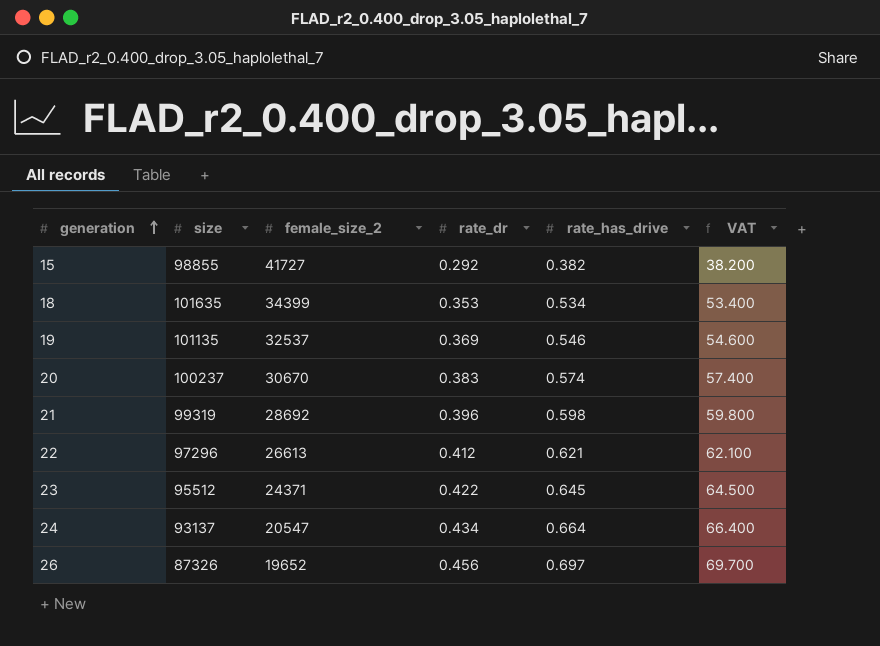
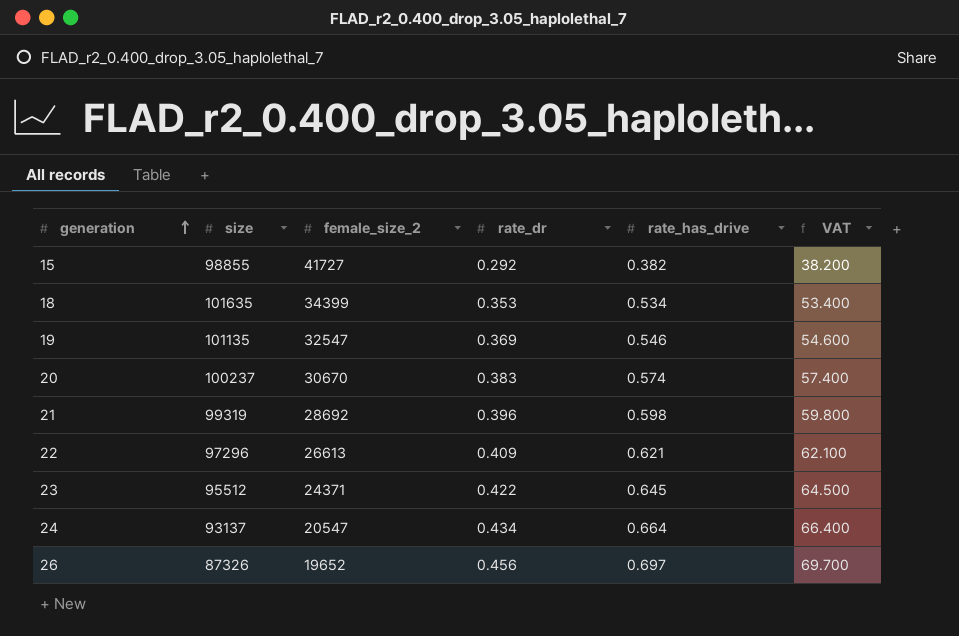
19 | female_size_2: 32537 -> 32547
22 | rate_dr: 0.412 -> 0.409

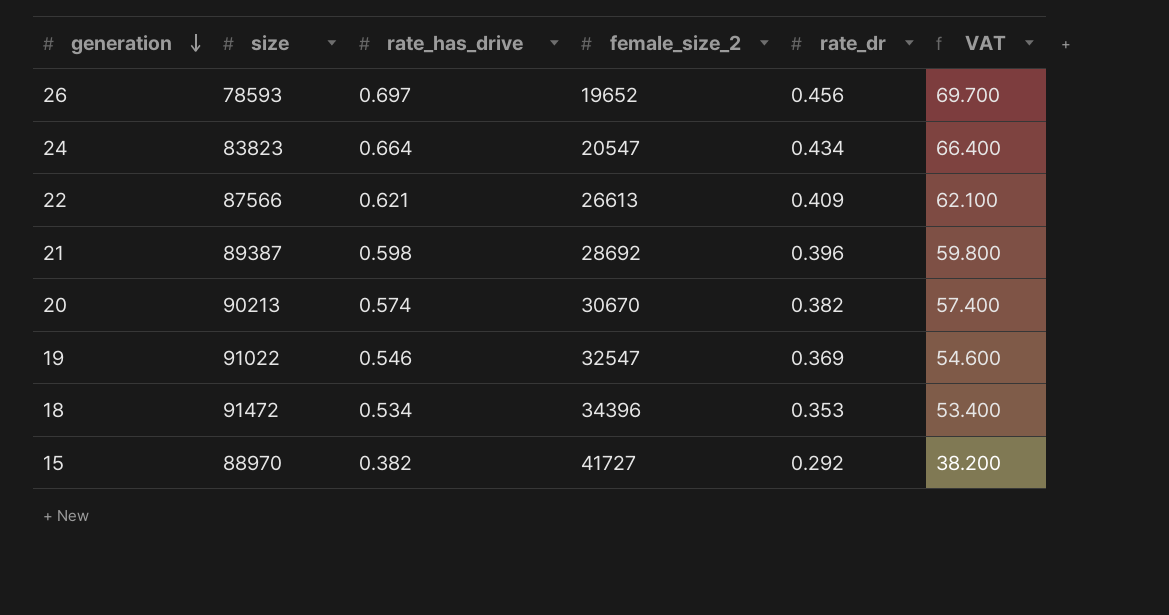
row order: generation ascending -> generation descending
column rate_has_drive | position: 5 -> 3
row 23: 95512 | 24371 | 0.422 | 0.645 | 64.500 -> none
26 | size: 87326 -> 78593
24 | size: 93137 -> 83823
22 | size: 97296 -> 87566
21 | size: 99319 -> 89387
20 | size: 100237 -> 90213
20 | rate_dr: 0.383 -> 0.382
19 | size: 101135 -> 91022
18 | size: 101635 -> 91472
18 | female_size_2: 34399 -> 34396
15 | size: 98855 -> 88970

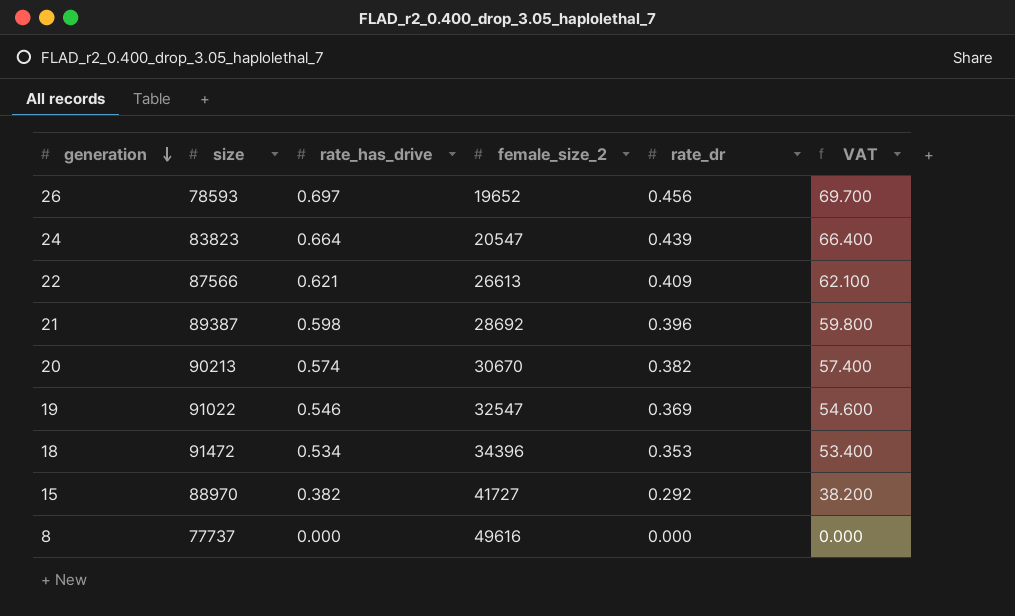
24 | rate_dr: 0.434 -> 0.439
row 8: none -> 77737 | 0.000 | 49616 | 0.000 | 0.000

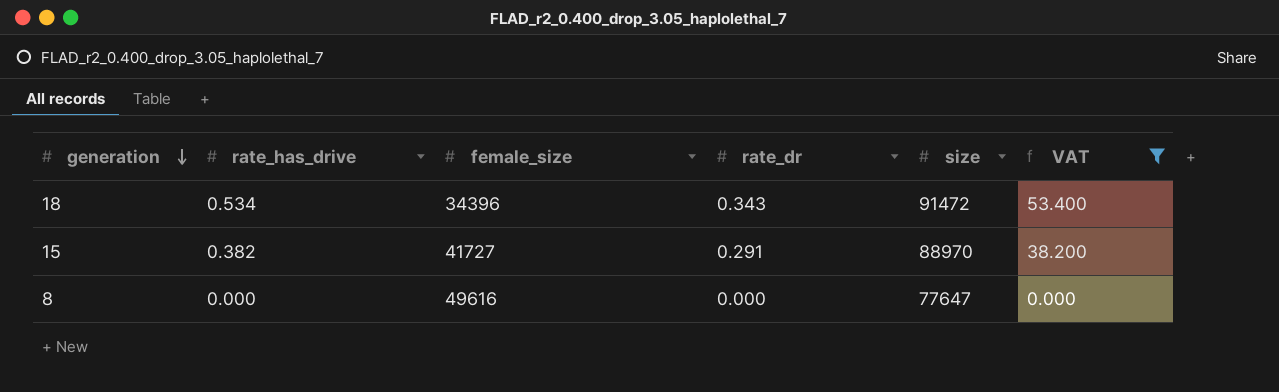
filter: none -> VAT <= 53.400
column name: female_size_2 -> female_size
column size | position: 2 -> 5
18 | rate_dr: 0.353 -> 0.343
15 | rate_dr: 0.292 -> 0.291
8 | size: 77737 -> 77647

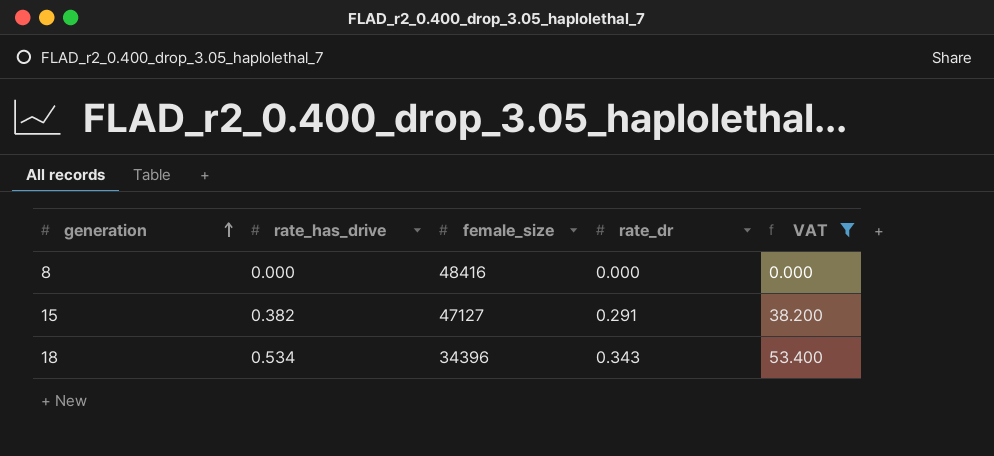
row order: generation descending -> generation ascending
column size | position: 5 -> none
8 | female_size: 49616 -> 48416
15 | female_size: 41727 -> 47127

